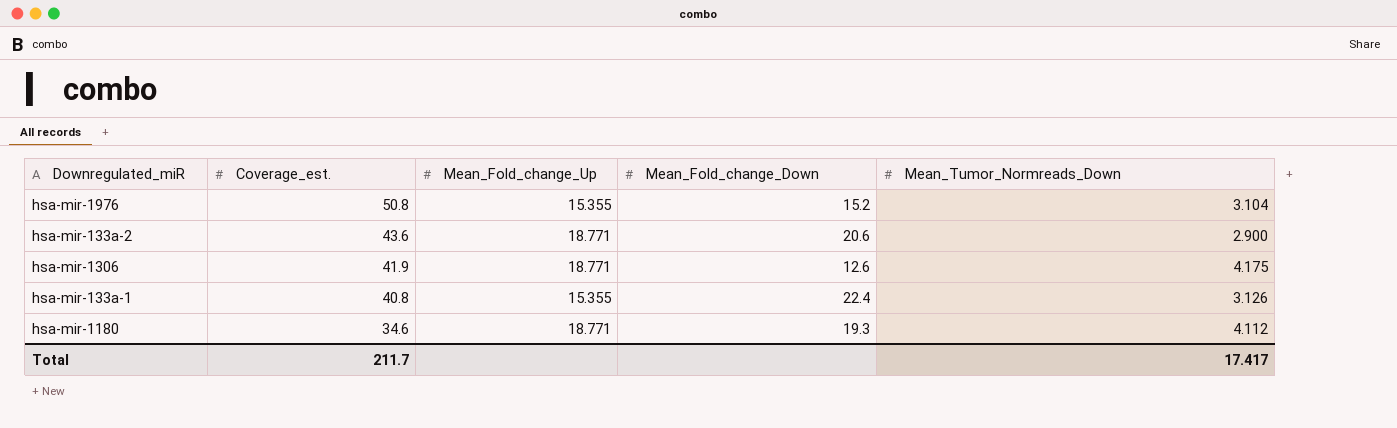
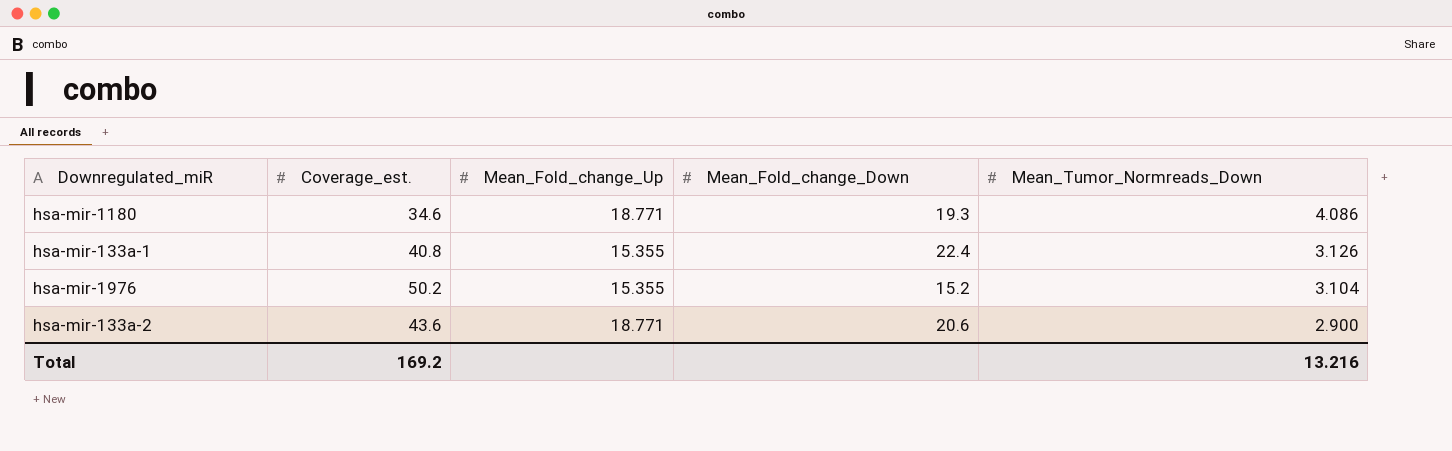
row order: Coverage_est. descending -> Mean_Tumor_Normreads_Down descending
row hsa-mir-1306: 41.9 | 18.771 | 12.6 | 4.175 -> none
hsa-mir-1180 | Mean_Tumor_Normreads_Down: 4.112 -> 4.086
hsa-mir-1976 | Coverage_est.: 50.8 -> 50.2
Total | Coverage_est.: 211.7 -> 169.2
Total | Mean_Tumor_Normreads_Down: 17.417 -> 13.216

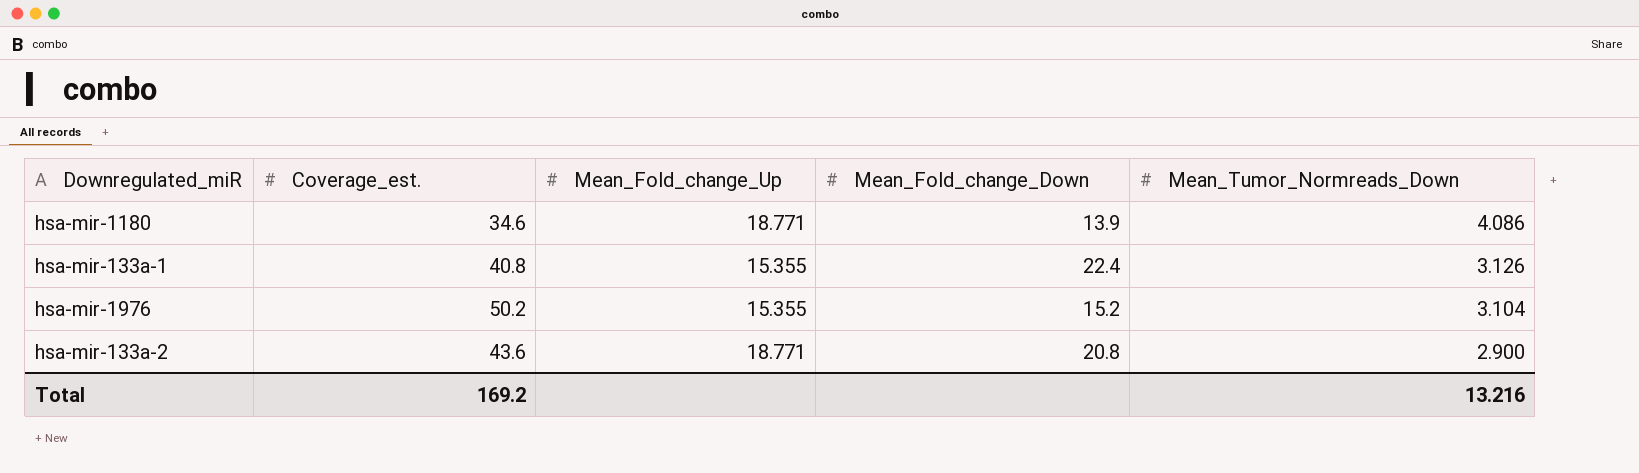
hsa-mir-1180 | Mean_Fold_change_Down: 19.3 -> 13.9
hsa-mir-133a-2 | Mean_Fold_change_Down: 20.6 -> 20.8

